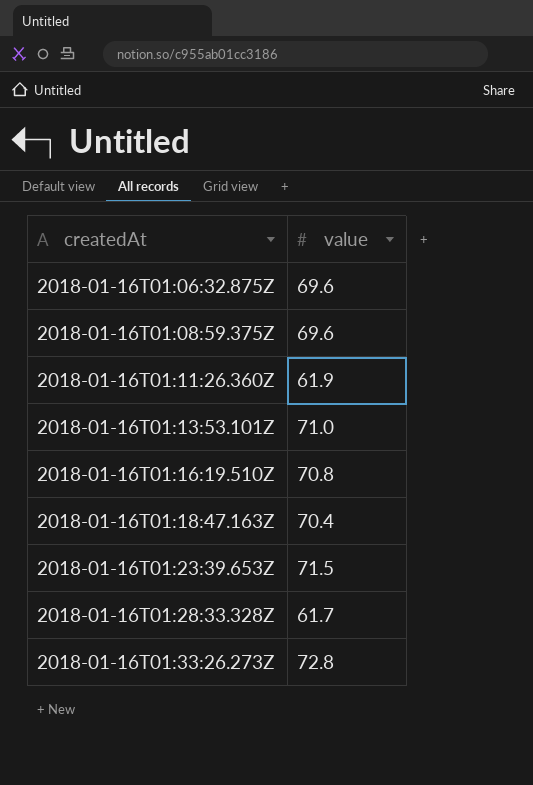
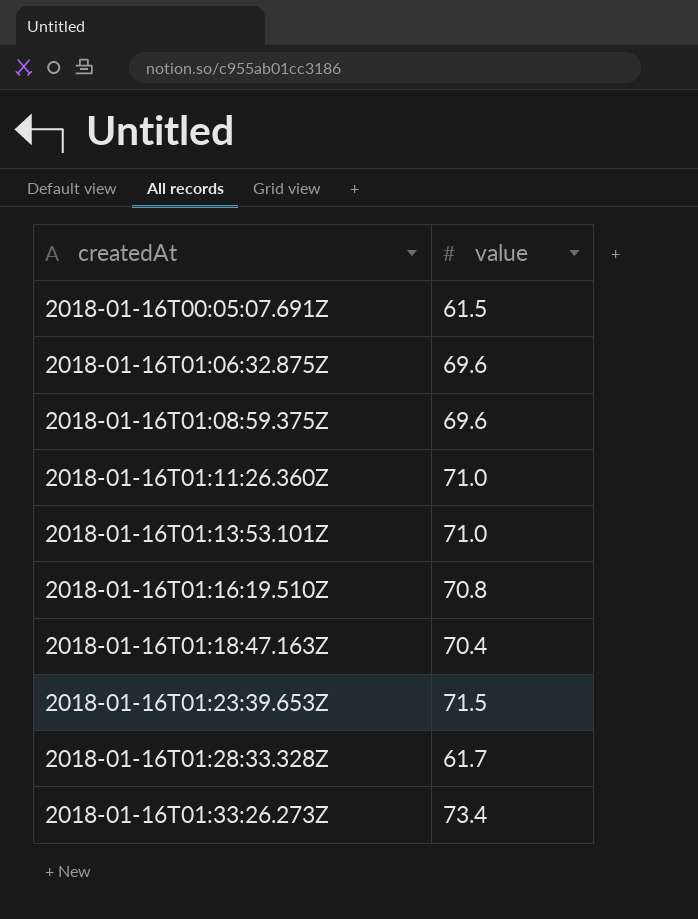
row 2018-01-16T00:05:07.691Z: none -> 61.5
2018-01-16T01:11:26.360Z | value: 61.9 -> 71.0
2018-01-16T01:33:26.273Z | value: 72.8 -> 73.4

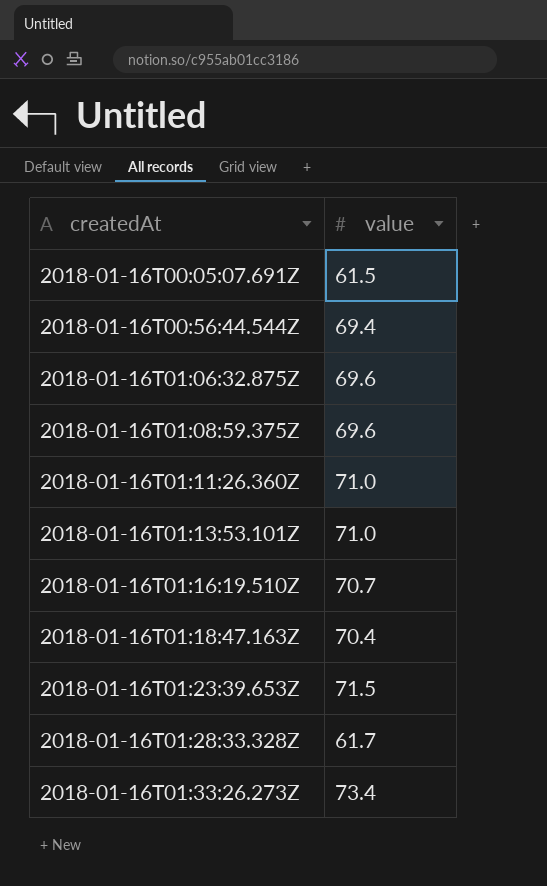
row 2018-01-16T00:56:44.544Z: none -> 69.4
2018-01-16T01:16:19.510Z | value: 70.8 -> 70.7

